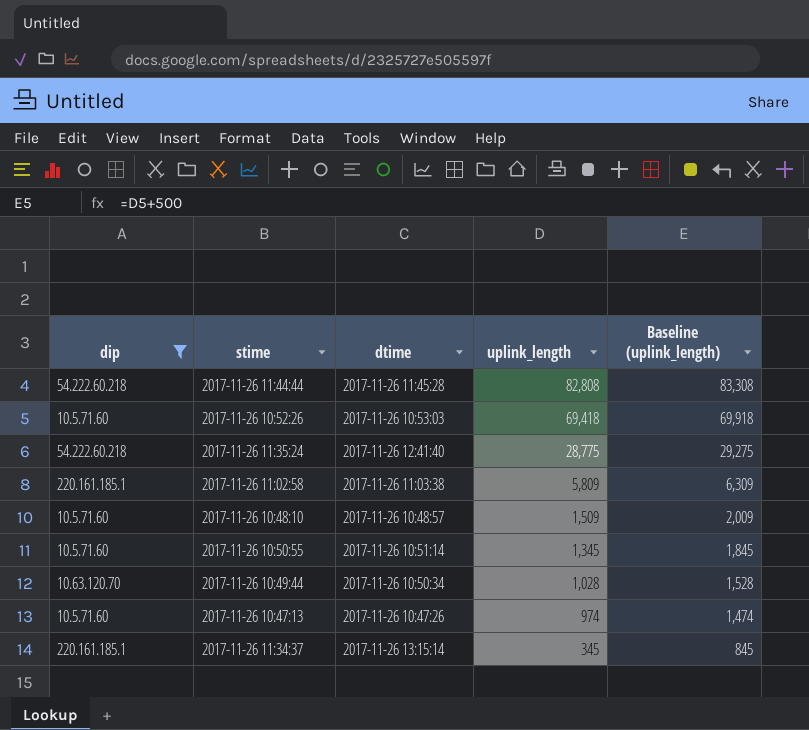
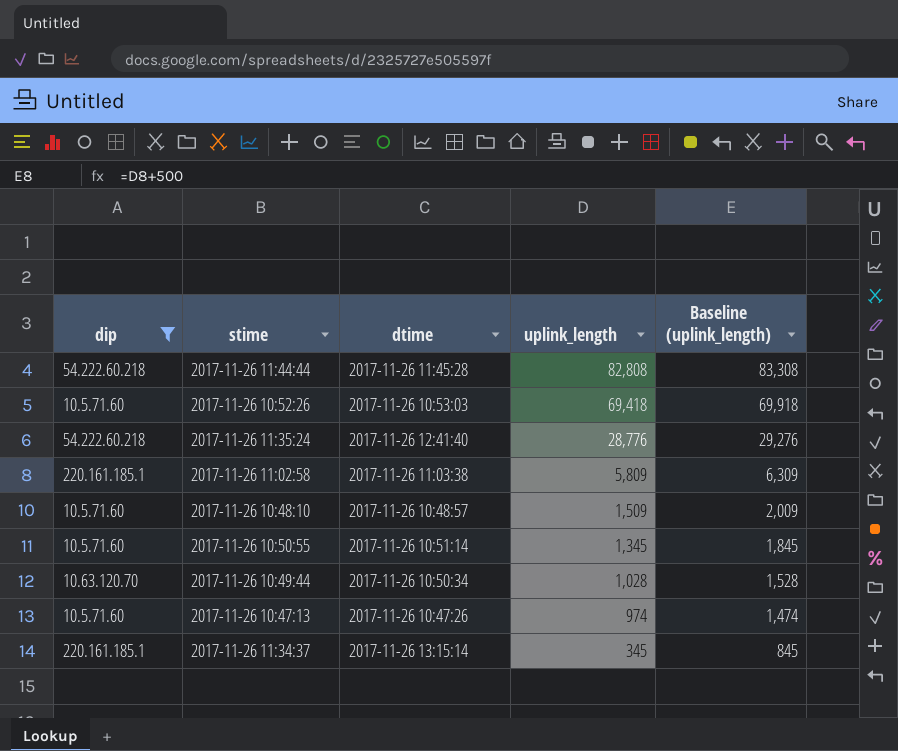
2017-11-26 11:35:24 | uplink_length: 28,775 -> 28,776
2017-11-26 11:35:24 | Baseline (uplink_length): 29,275 -> 29,276

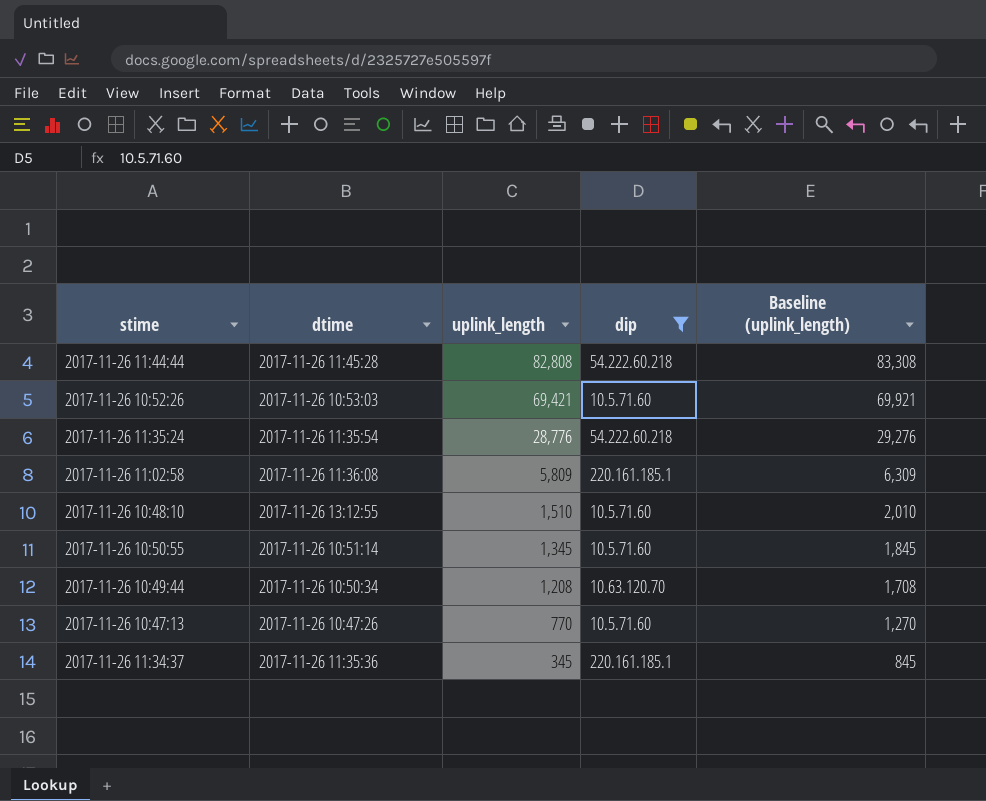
column dip | position: 1 -> 4
2017-11-26 10:52:26 | uplink_length: 69,418 -> 69,421
2017-11-26 10:52:26 | Baseline (uplink_length): 69,918 -> 69,921
2017-11-26 11:35:24 | dtime: 2017-11-26 12:41:40 -> 2017-11-26 11:35:54
2017-11-26 11:02:58 | dtime: 2017-11-26 11:03:38 -> 2017-11-26 11:36:08
2017-11-26 10:48:10 | dtime: 2017-11-26 10:48:57 -> 2017-11-26 13:12:55
2017-11-26 10:48:10 | uplink_length: 1,509 -> 1,510
2017-11-26 10:48:10 | Baseline (uplink_length): 2,009 -> 2,010
2017-11-26 10:49:44 | uplink_length: 1,028 -> 1,208
2017-11-26 10:49:44 | Baseline (uplink_length): 1,528 -> 1,708
2017-11-26 10:47:13 | uplink_length: 974 -> 770
2017-11-26 10:47:13 | Baseline (uplink_length): 1,474 -> 1,270
2017-11-26 11:34:37 | dtime: 2017-11-26 13:15:14 -> 2017-11-26 11:35:36

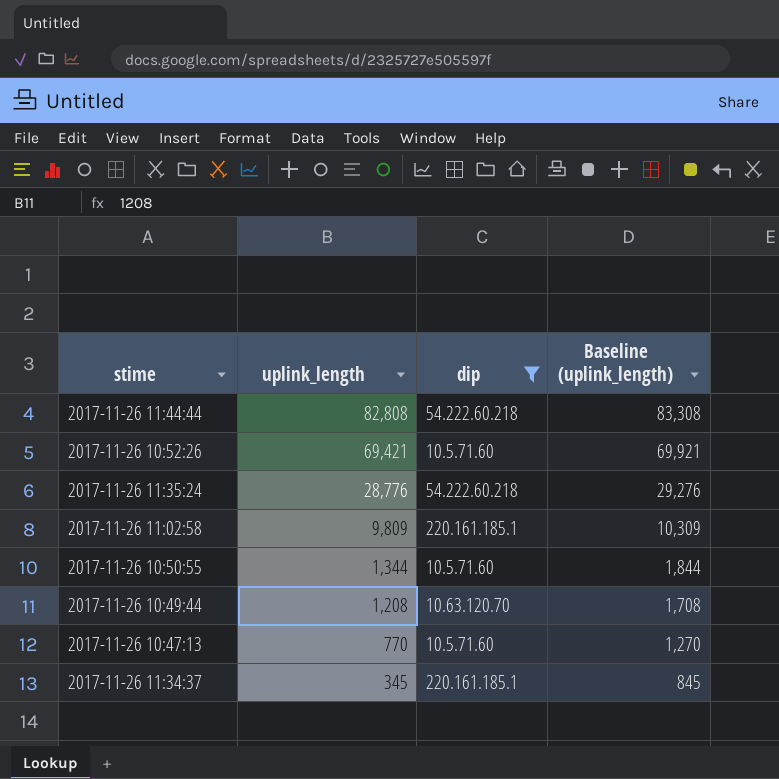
column dtime | position: 2 -> none
row 2017-11-26 10:48:10: 2017-11-26 13:12:55 | 1,510 | 10.5.71.60 | 2,010 -> none
2017-11-26 11:02:58 | uplink_length: 5,809 -> 9,809
2017-11-26 11:02:58 | Baseline (uplink_length): 6,309 -> 10,309
2017-11-26 10:50:55 | uplink_length: 1,345 -> 1,344
2017-11-26 10:50:55 | Baseline (uplink_length): 1,845 -> 1,844

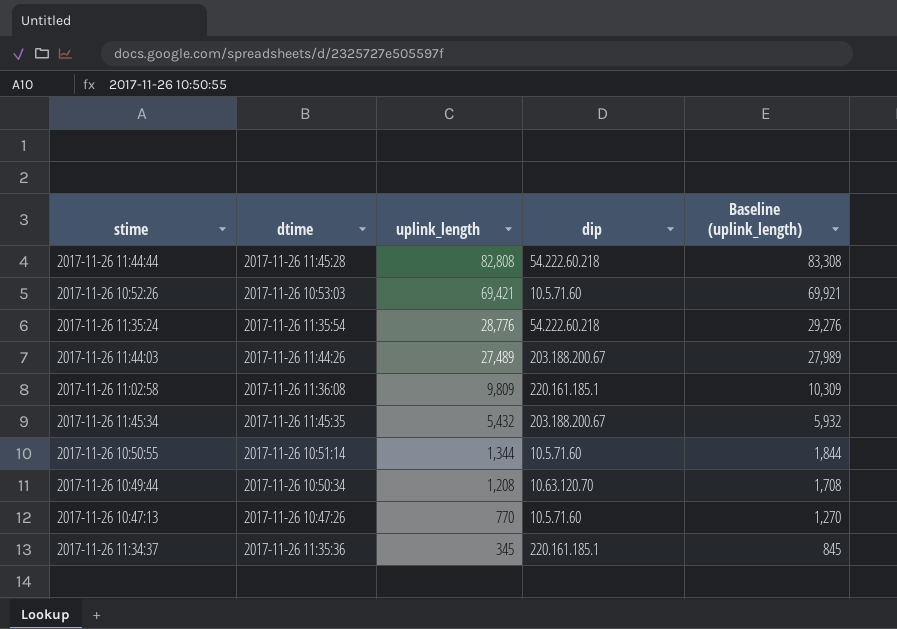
filter: dip != 203.188.200.67 -> none
column dtime | position: none -> 2

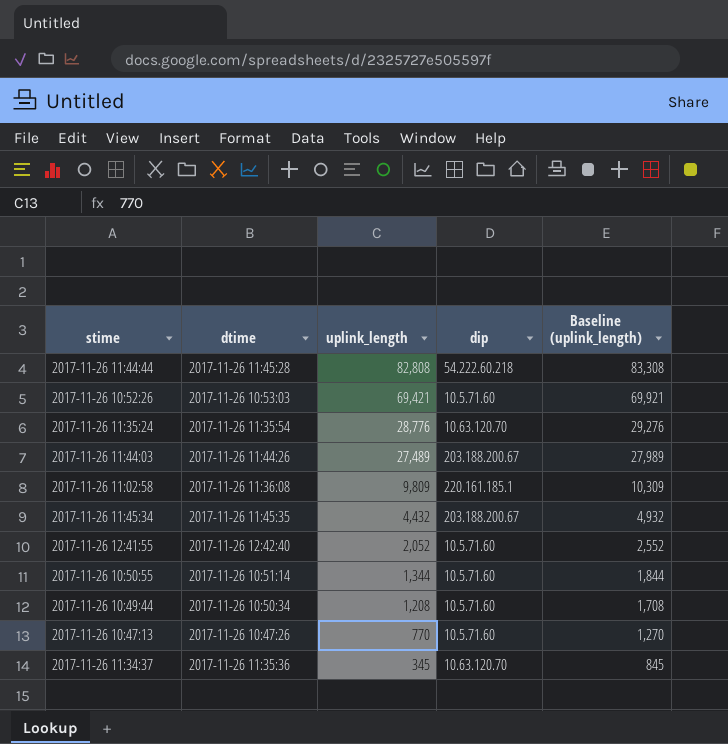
2017-11-26 11:35:24 | dip: 54.222.60.218 -> 10.63.120.70
2017-11-26 11:45:34 | uplink_length: 5,432 -> 4,432
2017-11-26 11:45:34 | Baseline (uplink_length): 5,932 -> 4,932
row 2017-11-26 12:41:55: none -> 2017-11-26 12:42:40 | 2,052 | 10.5.71.60 | 2,552
2017-11-26 10:49:44 | dip: 10.63.120.70 -> 10.5.71.60
2017-11-26 11:34:37 | dip: 220.161.185.1 -> 10.63.120.70

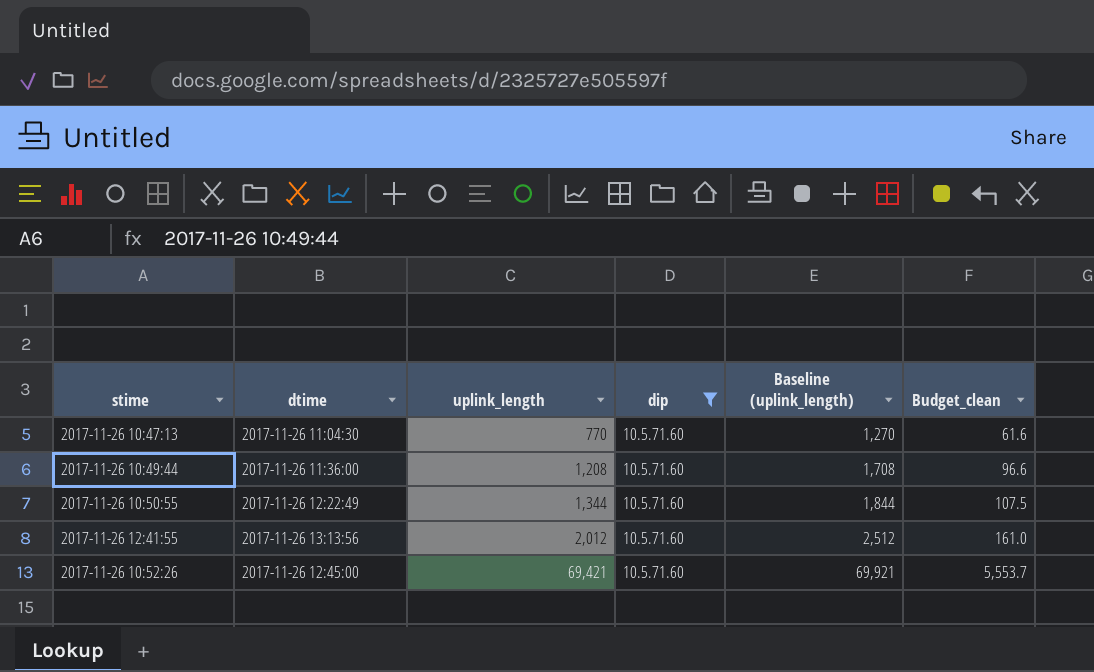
filter: none -> dip = 10.5.71.60
row order: uplink_length descending -> uplink_length ascending
column Budget_clean | formula: none -> [uplink_length] * 0.08
2017-11-26 10:47:13 | dtime: 2017-11-26 10:47:26 -> 2017-11-26 11:04:30
2017-11-26 10:49:44 | dtime: 2017-11-26 10:50:34 -> 2017-11-26 11:36:00
2017-11-26 10:50:55 | dtime: 2017-11-26 10:51:14 -> 2017-11-26 12:22:49
2017-11-26 12:41:55 | dtime: 2017-11-26 12:42:40 -> 2017-11-26 13:13:56
2017-11-26 12:41:55 | uplink_length: 2,052 -> 2,012
2017-11-26 12:41:55 | Baseline (uplink_length): 2,552 -> 2,512
2017-11-26 10:52:26 | dtime: 2017-11-26 10:53:03 -> 2017-11-26 12:45:00

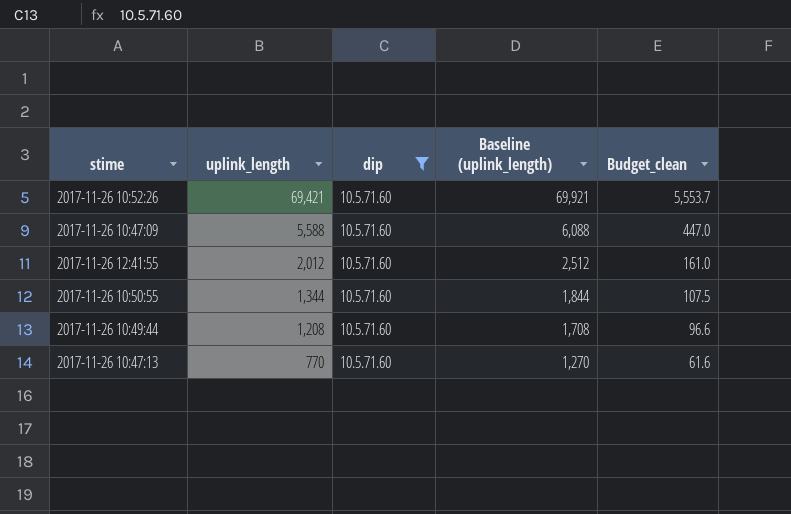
row order: uplink_length ascending -> uplink_length descending
column dtime | position: 2 -> none
row 2017-11-26 10:47:09: none -> 5,588 | 10.5.71.60 | 6,088 | 447.0

